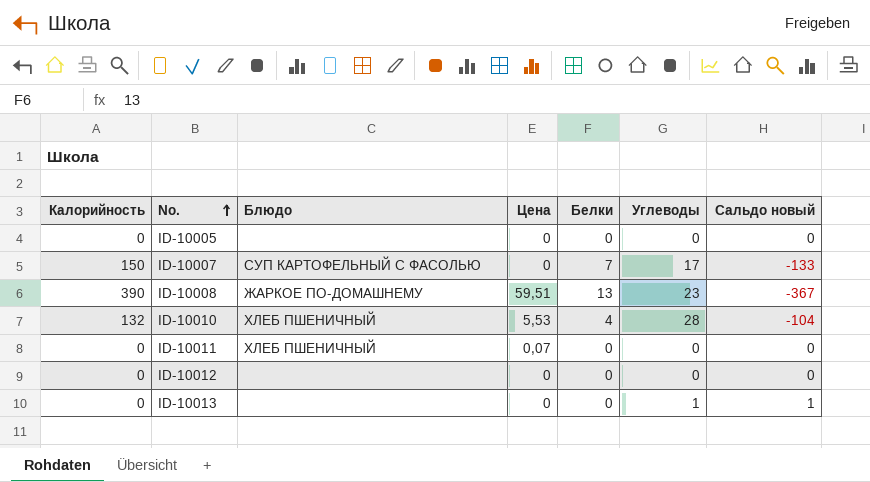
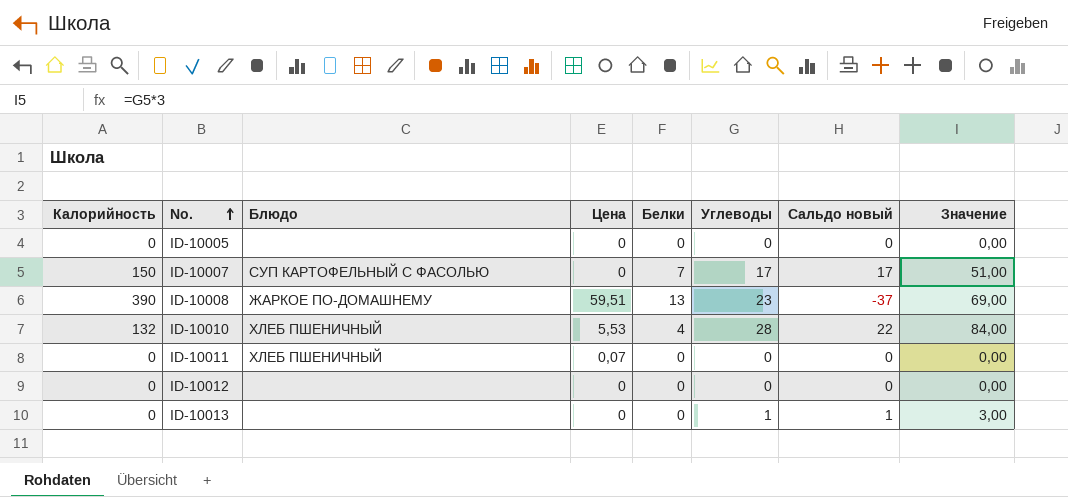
column Сальдо новый | formula: [Углеводы] - [Калорийность] -> [Углеводы] - [Цена]
column Значение | formula: none -> [Углеводы] * 3

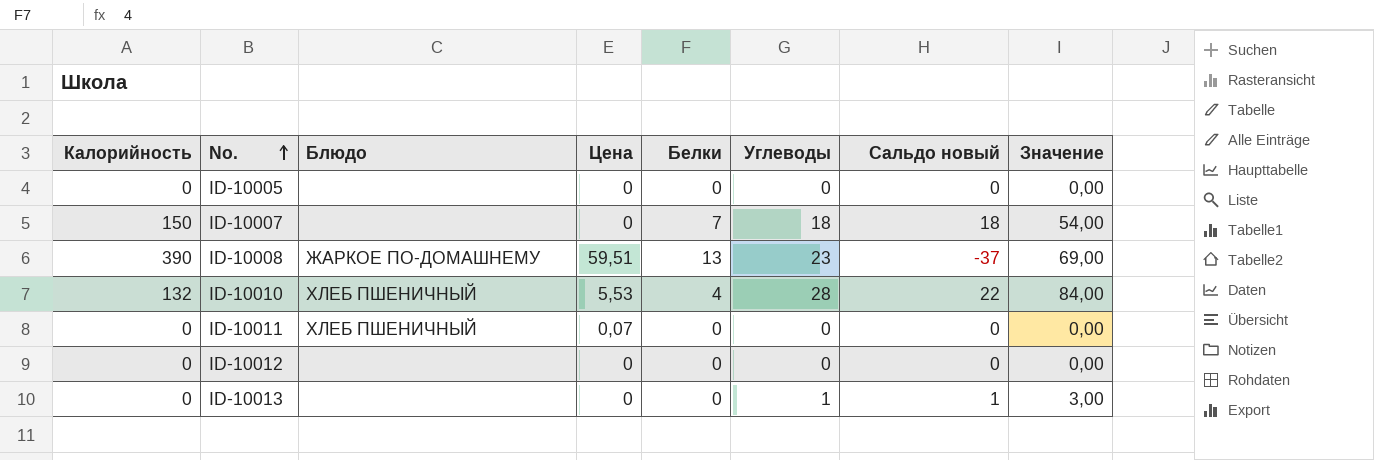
ID-10007 | Блюдо: СУП КАРТОФЕЛЬНЫЙ С ФАСОЛЬЮ -> none
ID-10007 | Углеводы: 17 -> 18
ID-10007 | Сальдо новый: 17 -> 18
ID-10007 | Значение: 51,00 -> 54,00

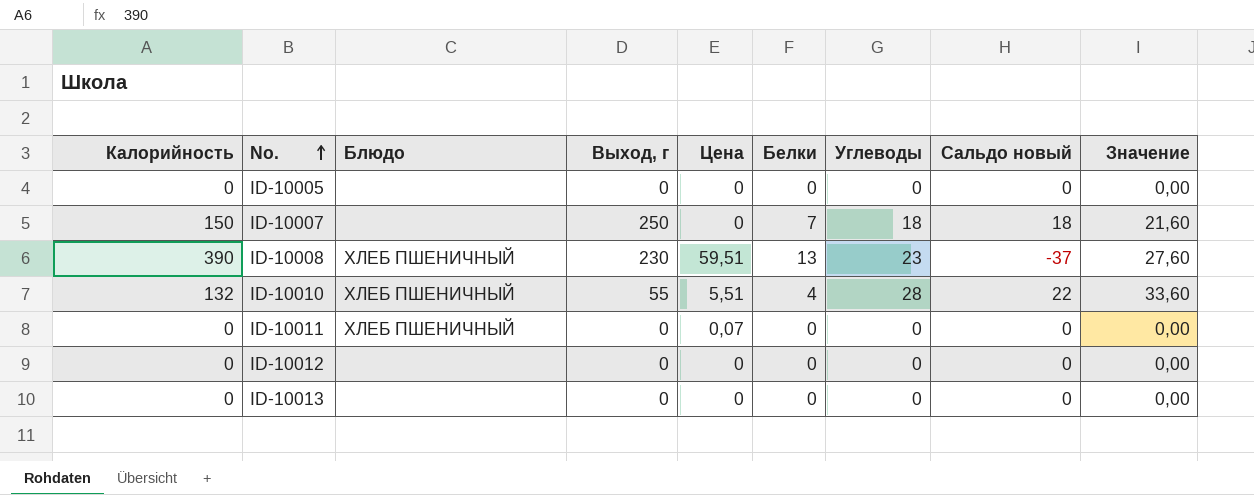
column Выход, г | position: none -> 4
column Значение | formula: [Углеводы] * 3 -> [Углеводы] * 1,2
ID-10008 | Блюдо: ЖАРКОЕ ПО-ДОМАШНЕМУ -> ХЛЕБ ПШЕНИЧНЫЙ
ID-10010 | Цена: 5,53 -> 5,51
ID-10013 | Углеводы: 1 -> 0
ID-10013 | Сальдо новый: 1 -> 0

